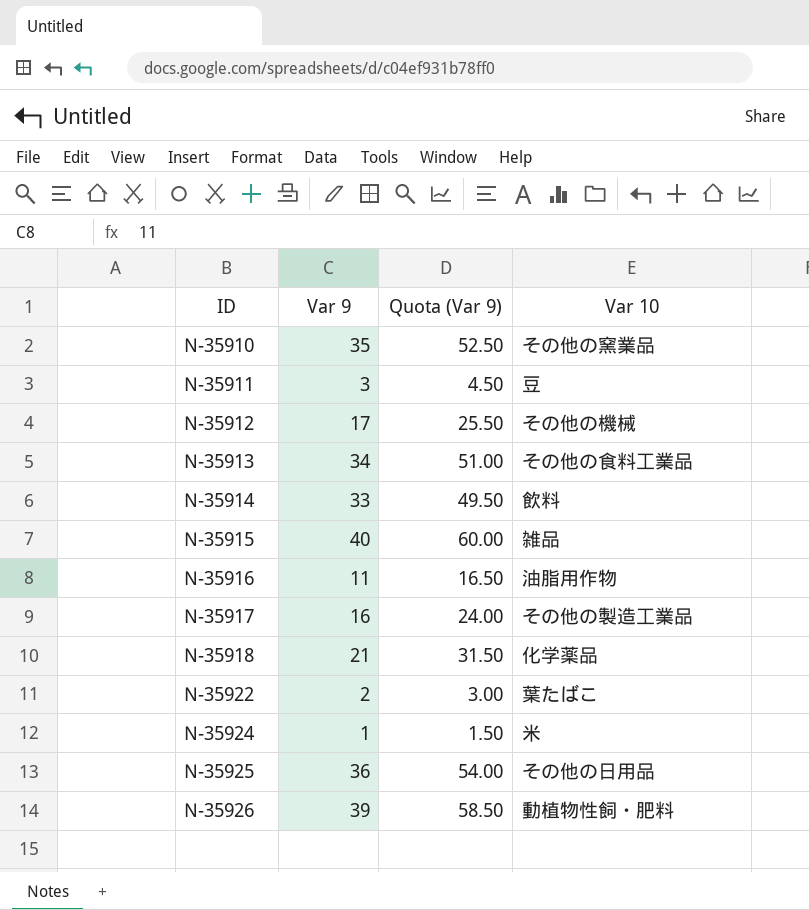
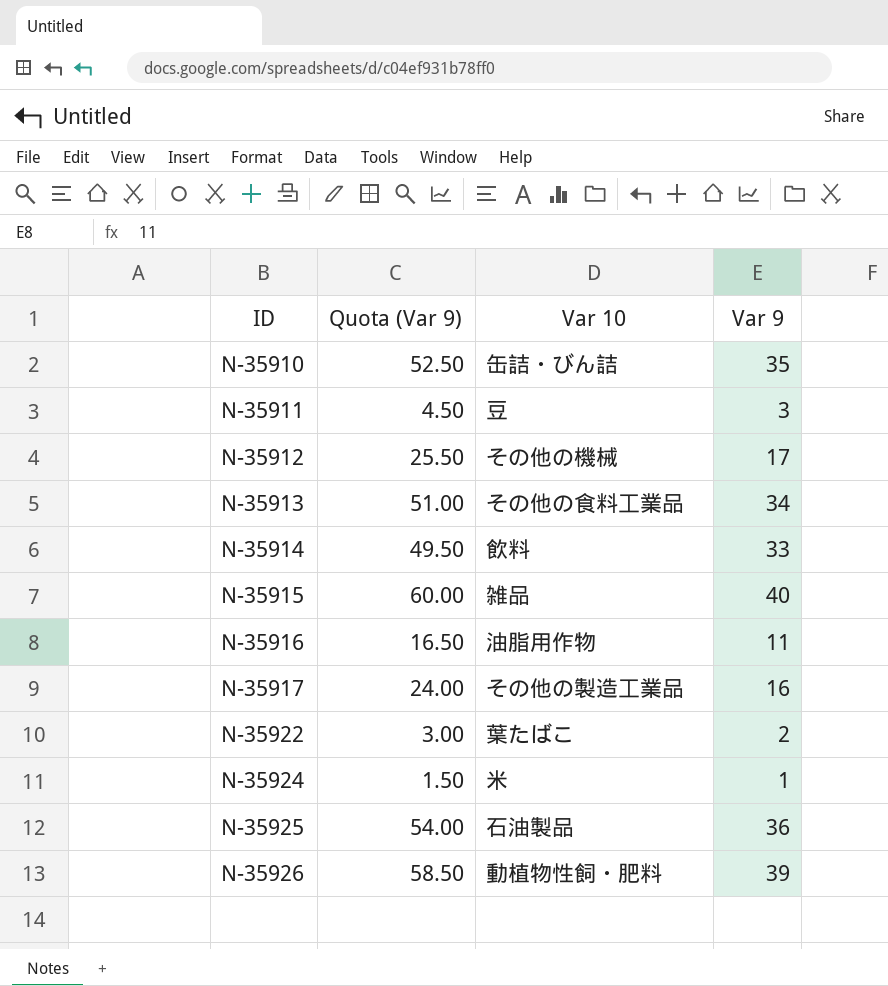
column Var 9 | position: 2 -> 4
row N-35918: 21 | 31.50 | 化学薬品 -> none
N-35910 | Var 10: その他の窯業品 -> 缶詰・びん詰
N-35925 | Var 10: その他の日用品 -> 石油製品

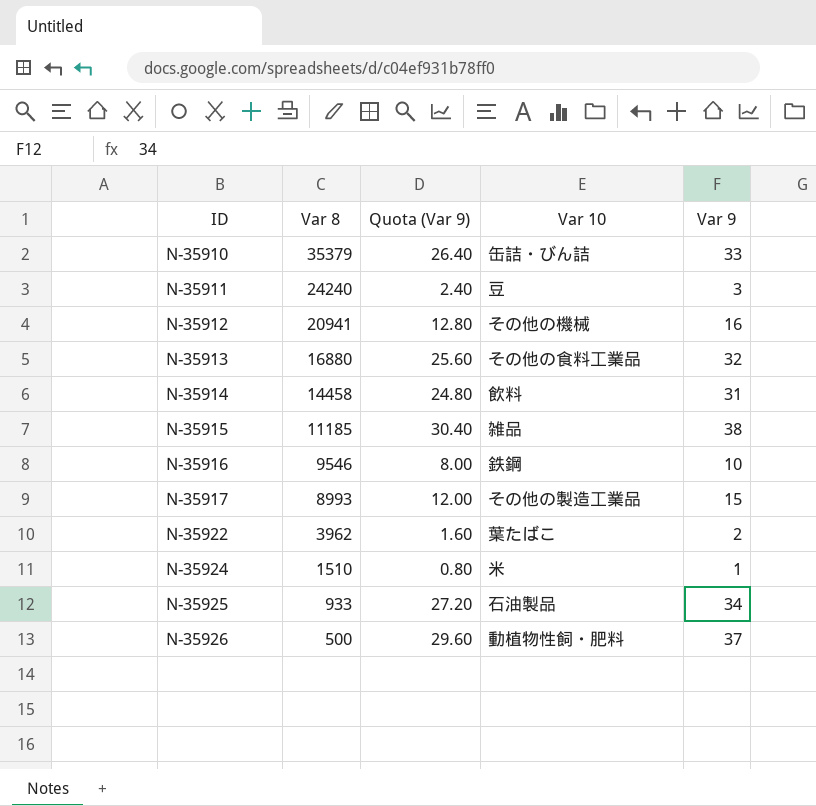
column Var 8 | position: none -> 2
column Quota (Var 9) | formula: [Var 9] * 1.5 -> [Var 9] * 0.8
N-35910 | Var 9: 35 -> 33
N-35912 | Var 9: 17 -> 16
N-35913 | Var 9: 34 -> 32
N-35914 | Var 9: 33 -> 31
N-35915 | Var 9: 40 -> 38
N-35916 | Var 10: 油脂用作物 -> 鉄鋼
N-35916 | Var 9: 11 -> 10
N-35917 | Var 9: 16 -> 15
N-35925 | Var 9: 36 -> 34
N-35926 | Var 9: 39 -> 37

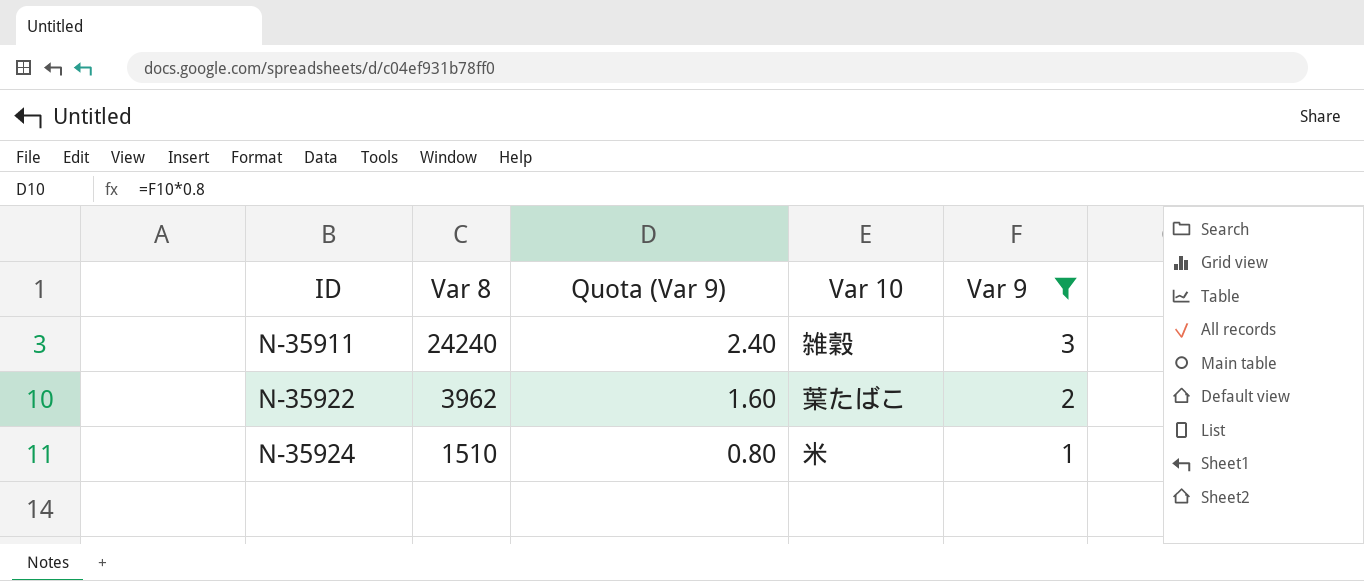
filter: none -> Var 9 <= 3
N-35911 | Var 10: 豆 -> 雑穀

